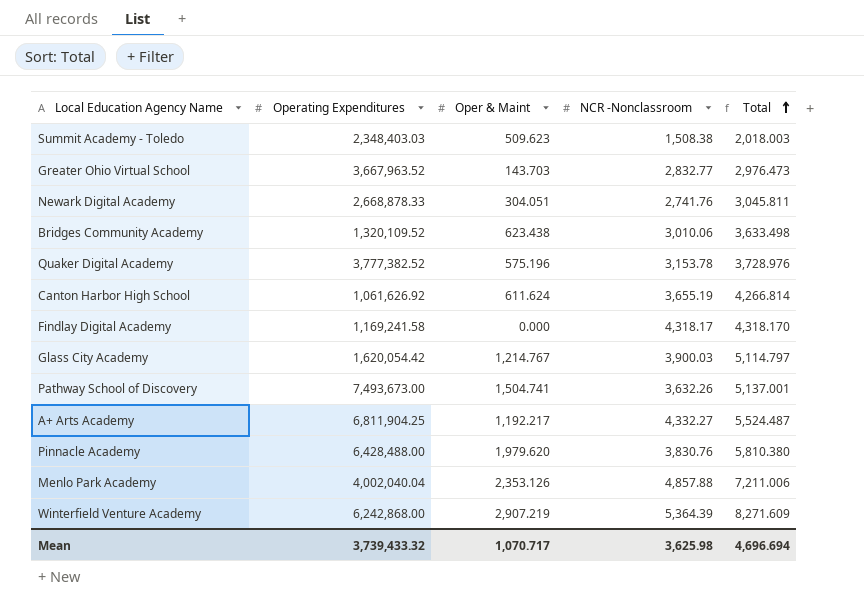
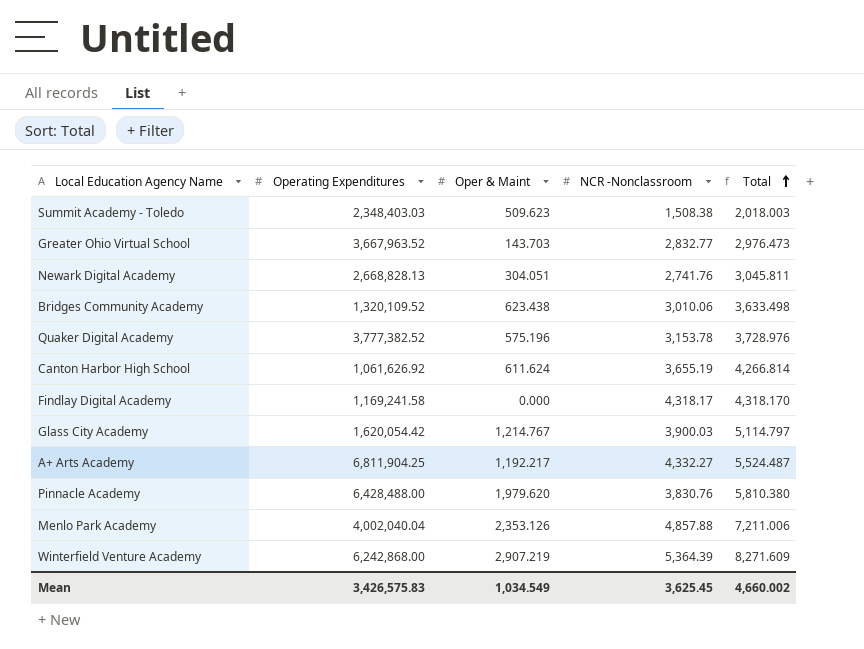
row Pathway School of Discovery: 7,493,673.00 | 1,504.741 | 3,632.26 | 5,137.001 -> none
Newark Digital Academy | Operating Expenditures: 2,668,878.33 -> 2,668,828.13
Mean | Operating Expenditures: 3,739,433.32 -> 3,426,575.83
Mean | Oper & Maint: 1,070.717 -> 1,034.549
Mean | NCR -Nonclassroom: 3,625.98 -> 3,625.45
Mean | Total: 4,696.694 -> 4,660.002

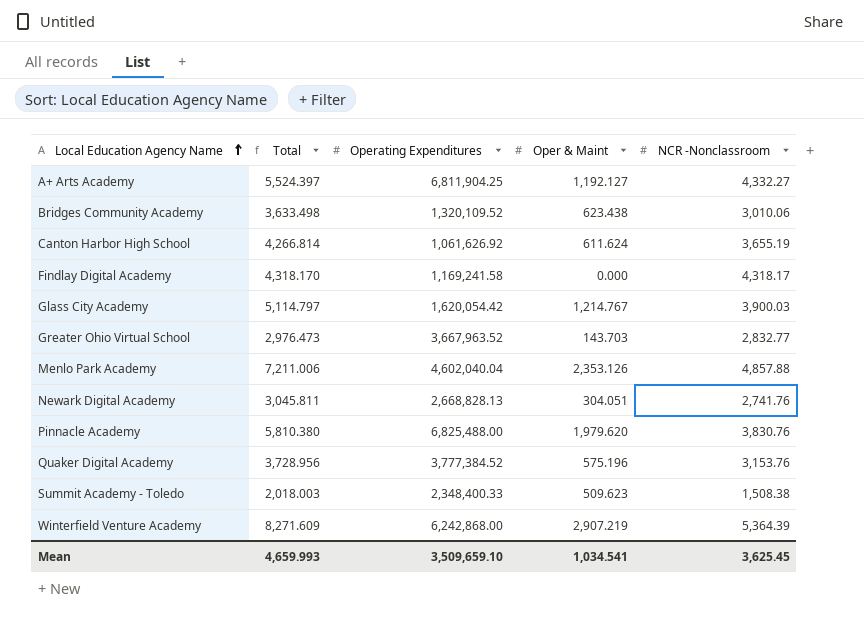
row order: Total ascending -> Local Education Agency Name ascending
column Total | position: 5 -> 2
A+ Arts Academy | Total: 5,524.487 -> 5,524.397
A+ Arts Academy | Oper & Maint: 1,192.217 -> 1,192.127
Menlo Park Academy | Operating Expenditures: 4,002,040.04 -> 4,602,040.04
Pinnacle Academy | Operating Expenditures: 6,428,488.00 -> 6,825,488.00
Quaker Digital Academy | Total: 3,728.976 -> 3,728.956
Quaker Digital Academy | Operating Expenditures: 3,777,382.52 -> 3,777,384.52
Quaker Digital Academy | NCR -Nonclassroom: 3,153.78 -> 3,153.76
Summit Academy - Toledo | Operating Expenditures: 2,348,403.03 -> 2,348,400.33
Mean | Total: 4,660.002 -> 4,659.993
Mean | Operating Expenditures: 3,426,575.83 -> 3,509,659.10
Mean | Oper & Maint: 1,034.549 -> 1,034.541

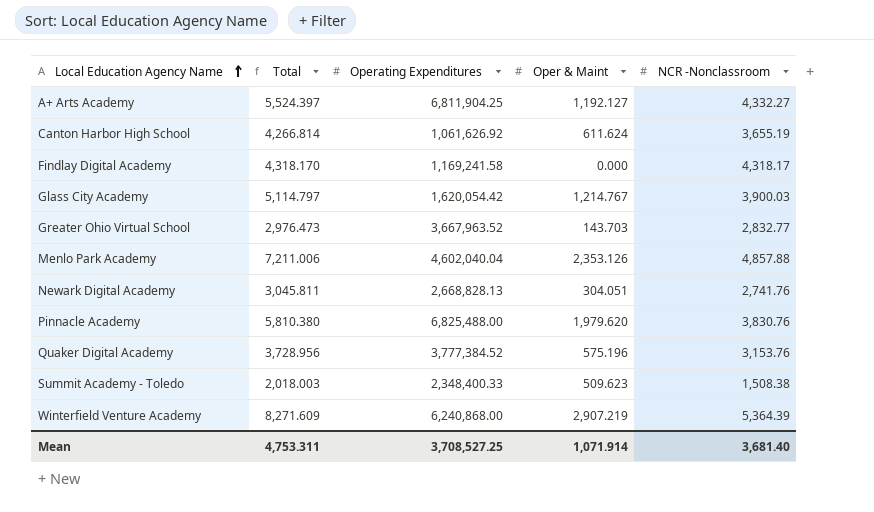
row Bridges Community Academy: 3,633.498 | 1,320,109.52 | 623.438 | 3,010.06 -> none
Winterfield Venture Academy | Operating Expenditures: 6,242,868.00 -> 6,240,868.00
Mean | Total: 4,659.993 -> 4,753.311
Mean | Operating Expenditures: 3,509,659.10 -> 3,708,527.25
Mean | Oper & Maint: 1,034.541 -> 1,071.914
Mean | NCR -Nonclassroom: 3,625.45 -> 3,681.40

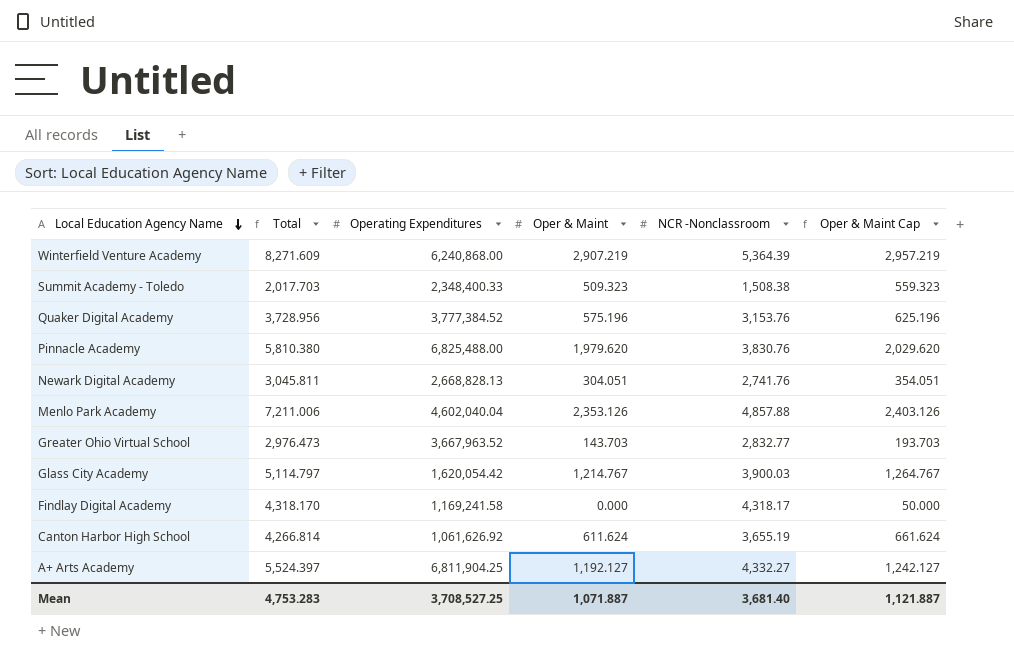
row order: Local Education Agency Name ascending -> Local Education Agency Name descending
column Oper & Maint Cap | formula: none -> [Oper & Maint] + 50
Summit Academy - Toledo | Total: 2,018.003 -> 2,017.703
Summit Academy - Toledo | Oper & Maint: 509.623 -> 509.323
Mean | Total: 4,753.311 -> 4,753.283
Mean | Oper & Maint: 1,071.914 -> 1,071.887

